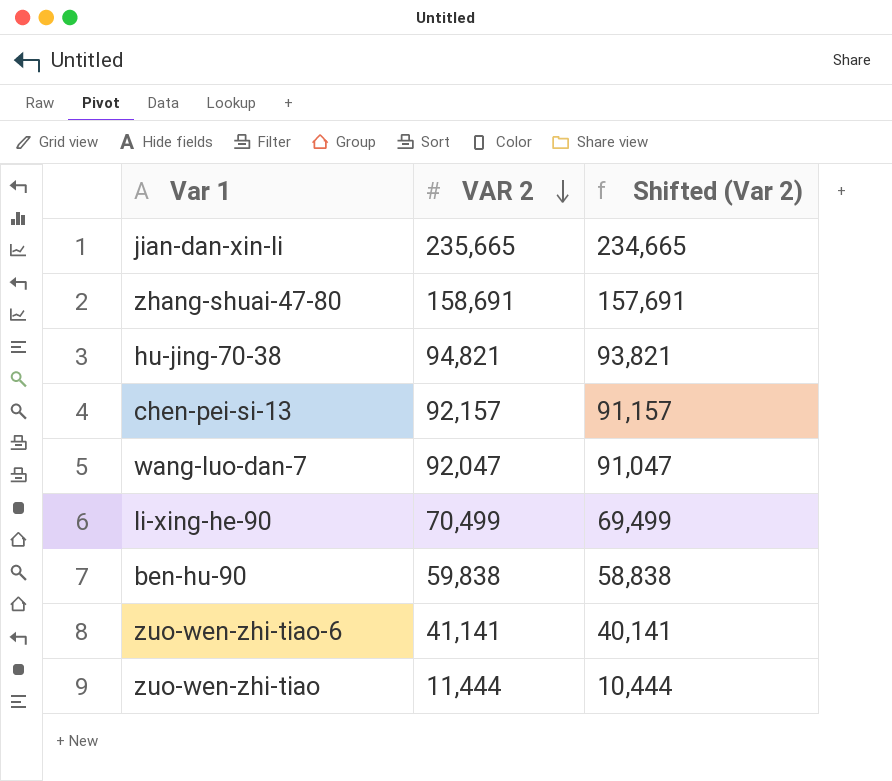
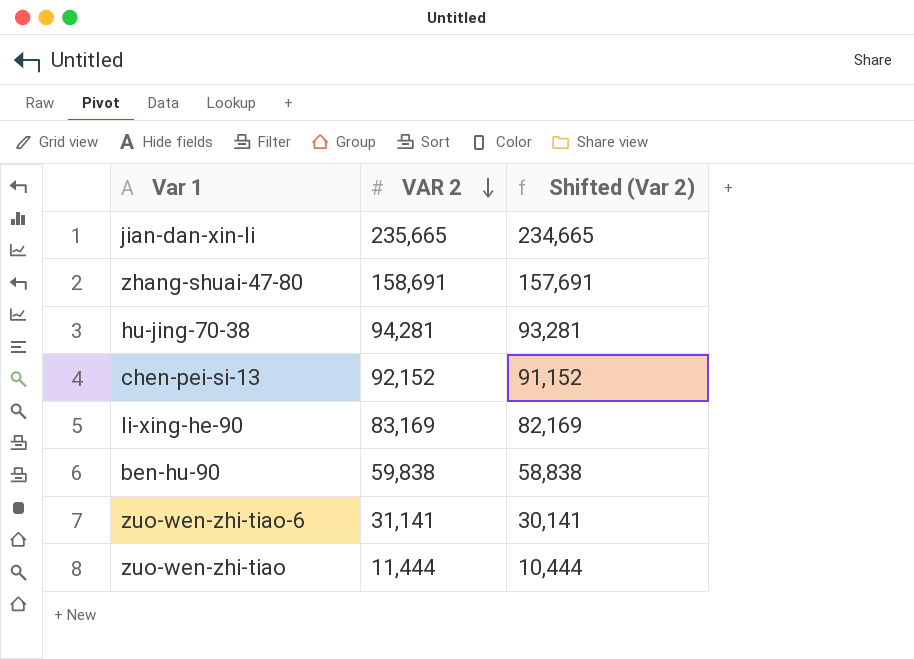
row wang-luo-dan-7: 92,047 | 91,047 -> none
hu-jing-70-38 | VAR 2: 94,821 -> 94,281
hu-jing-70-38 | Shifted (Var 2): 93,821 -> 93,281
chen-pei-si-13 | VAR 2: 92,157 -> 92,152
chen-pei-si-13 | Shifted (Var 2): 91,157 -> 91,152
li-xing-he-90 | VAR 2: 70,499 -> 83,169
li-xing-he-90 | Shifted (Var 2): 69,499 -> 82,169
zuo-wen-zhi-tiao-6 | VAR 2: 41,141 -> 31,141
zuo-wen-zhi-tiao-6 | Shifted (Var 2): 40,141 -> 30,141

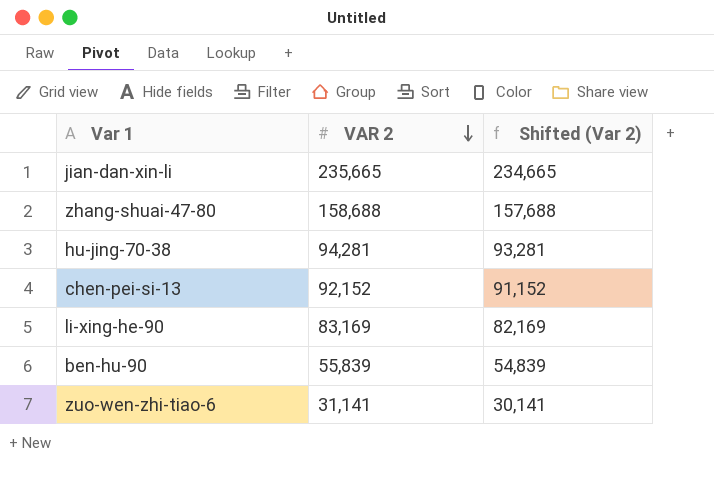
row zuo-wen-zhi-tiao: 11,444 | 10,444 -> none
zhang-shuai-47-80 | VAR 2: 158,691 -> 158,688
zhang-shuai-47-80 | Shifted (Var 2): 157,691 -> 157,688
ben-hu-90 | VAR 2: 59,838 -> 55,839
ben-hu-90 | Shifted (Var 2): 58,838 -> 54,839

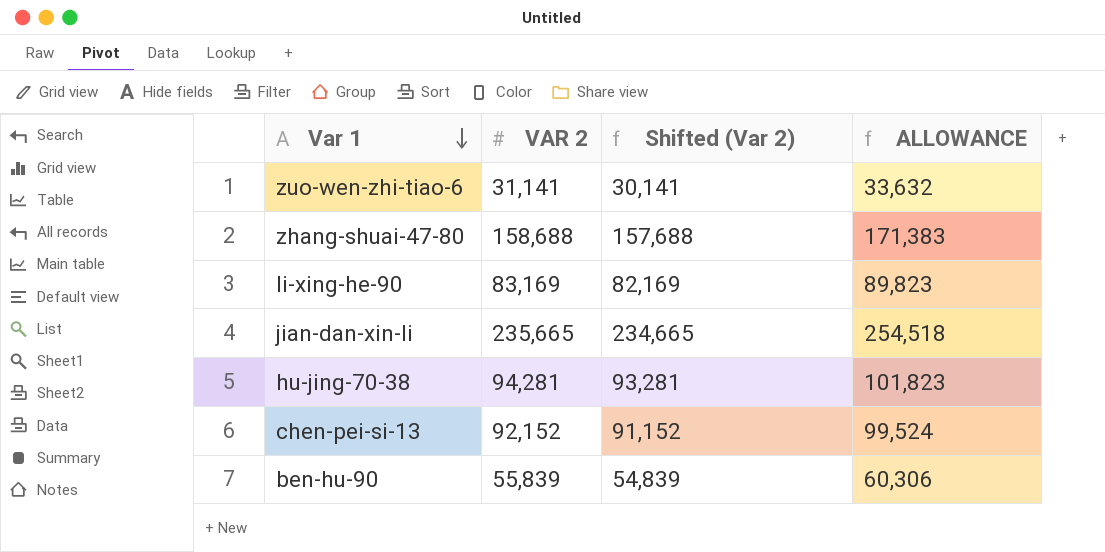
row order: VAR 2 descending -> Var 1 descending
column ALLOWANCE | formula: none -> [VAR 2] * 1.08

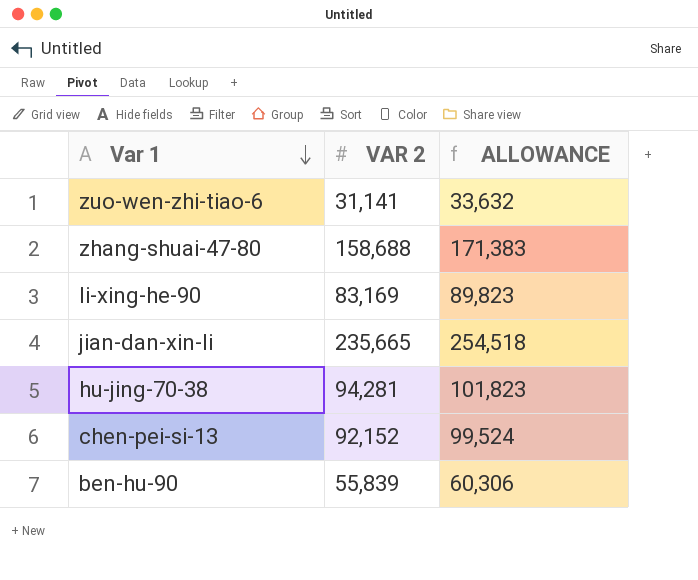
column Shifted (Var 2) | formula: [VAR 2] - 1000 -> none

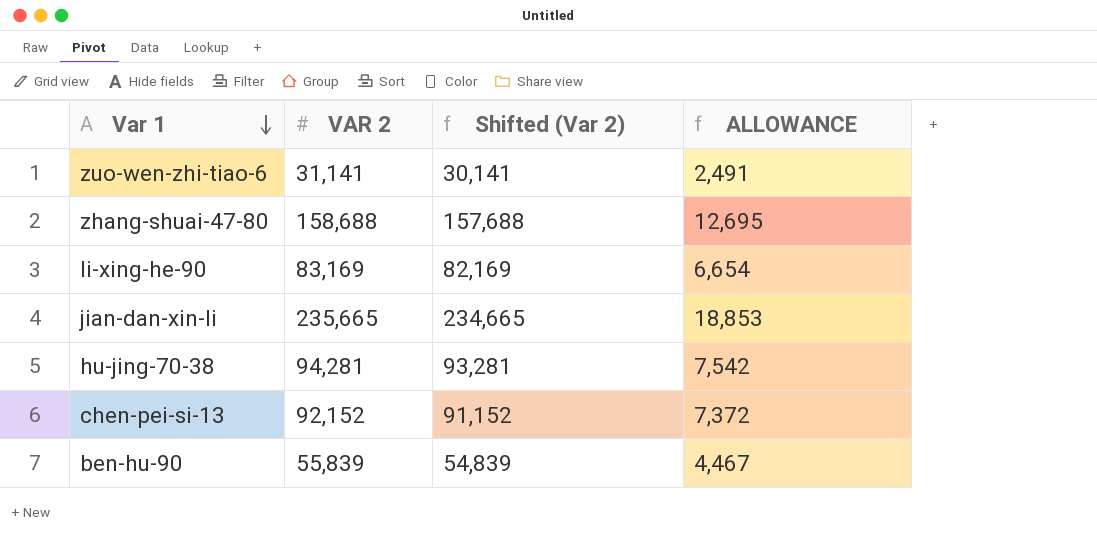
column Shifted (Var 2) | formula: none -> [VAR 2] - 1000
column ALLOWANCE | formula: [VAR 2] * 1.08 -> [VAR 2] * 0.08

